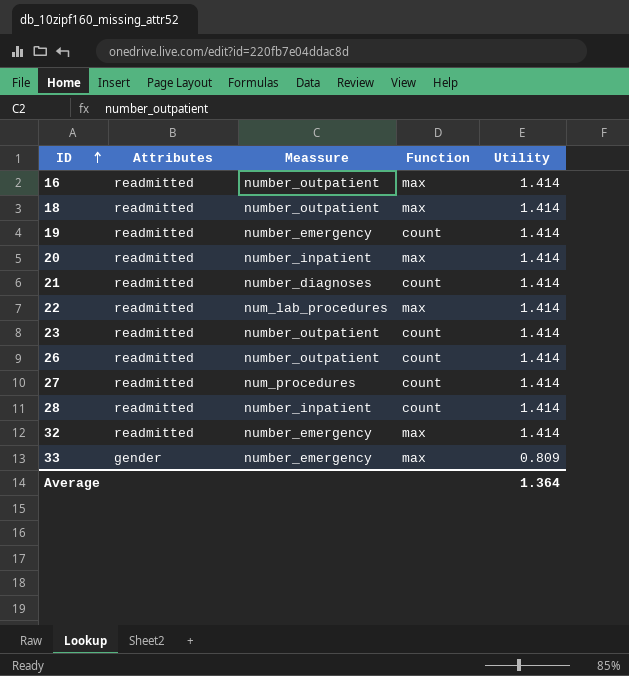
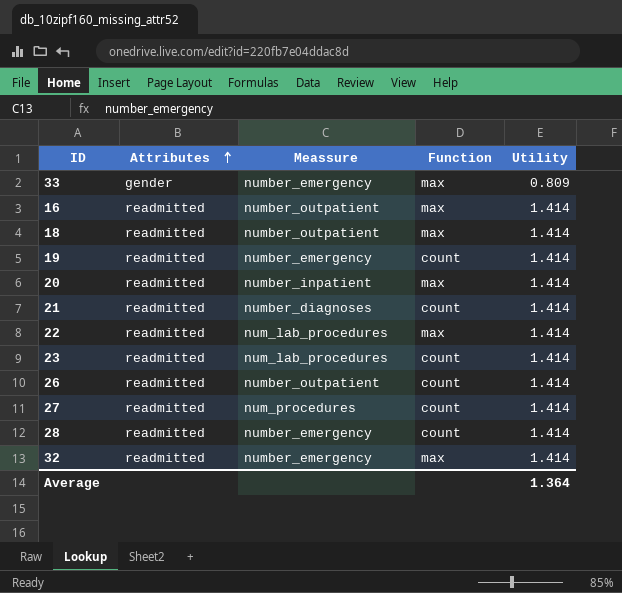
row order: ID ascending -> Attributes ascending
23 | Meassure: number_outpatient -> num_lab_procedures
28 | Meassure: number_inpatient -> number_emergency

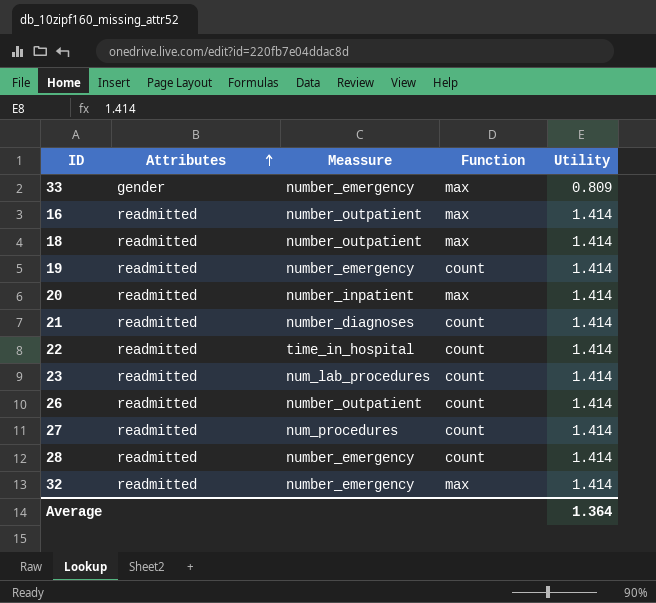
22 | Meassure: num_lab_procedures -> time_in_hospital
22 | Function: max -> count

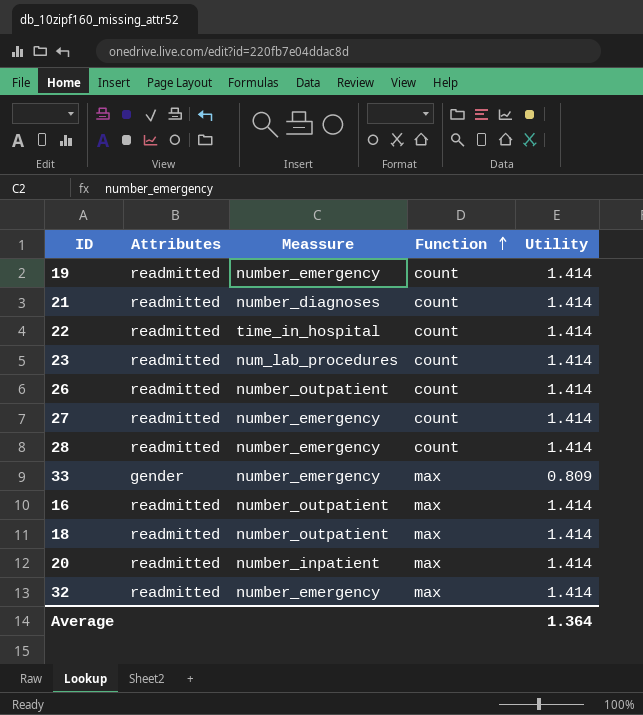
row order: Attributes ascending -> Function ascending
27 | Meassure: num_procedures -> number_emergency

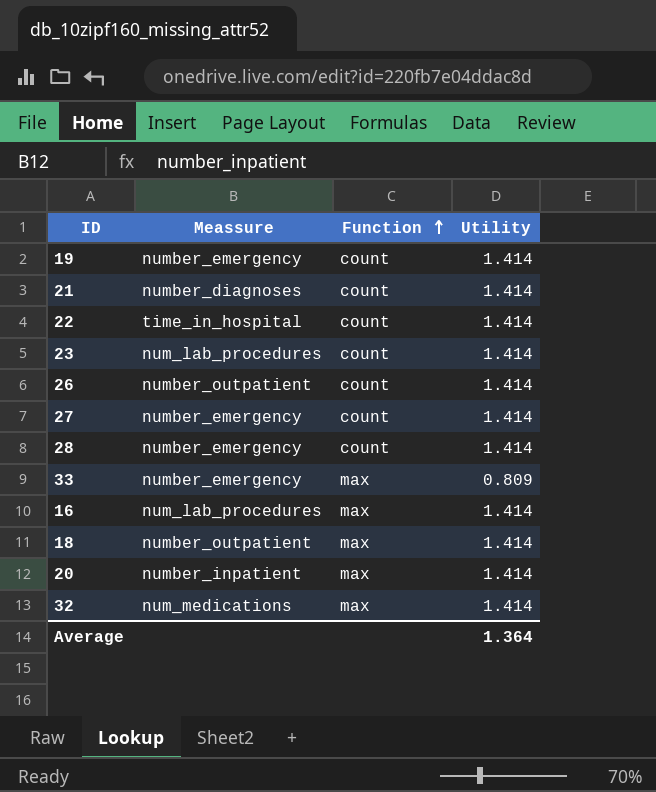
column Attributes | position: 2 -> none
16 | Meassure: number_outpatient -> num_lab_procedures
32 | Meassure: number_emergency -> num_medications

